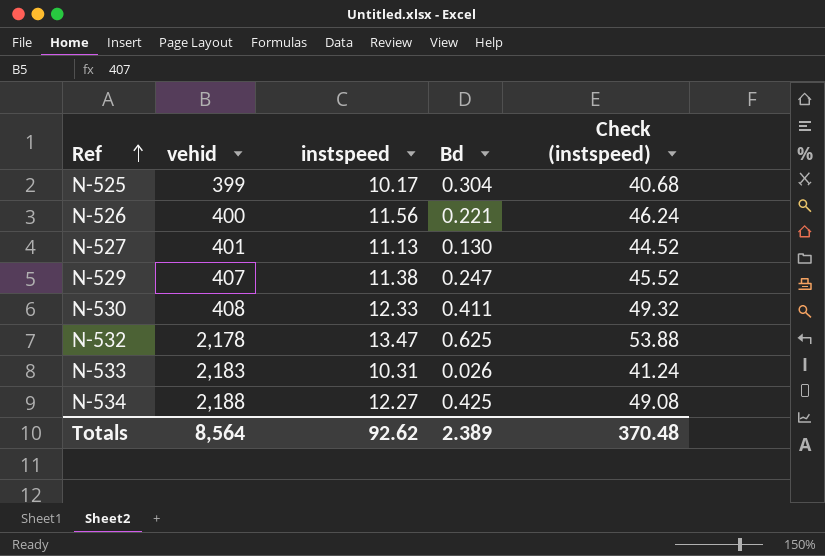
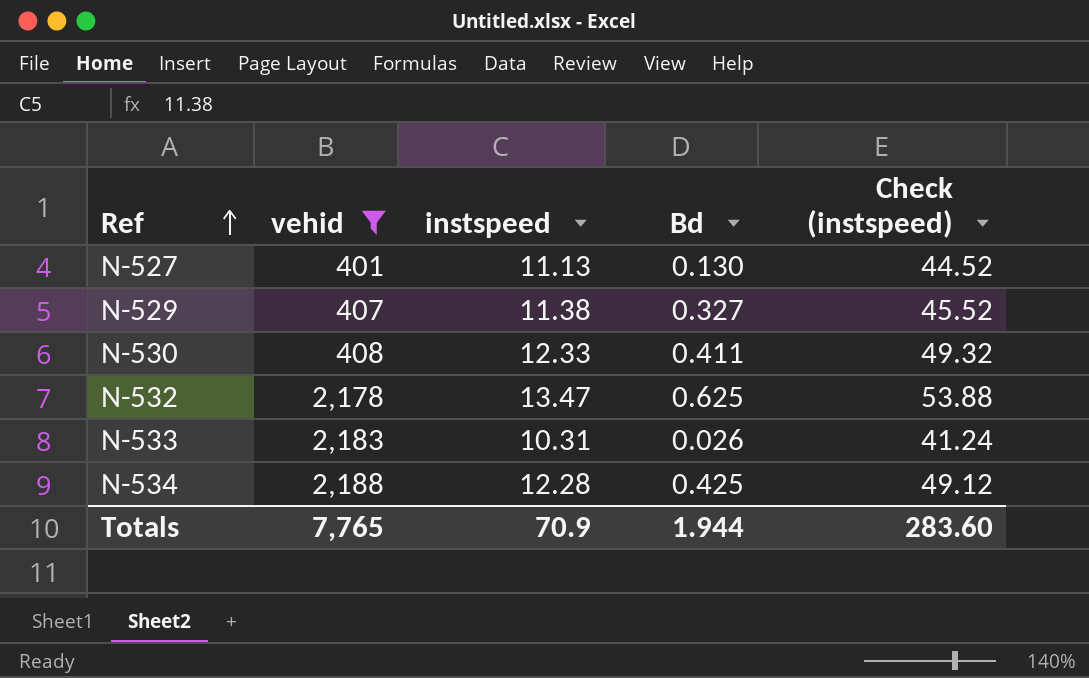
filter: none -> vehid >= 401
N-529 | Bd: 0.247 -> 0.327
N-534 | instspeed: 12.27 -> 12.28
N-534 | Check (instspeed): 49.08 -> 49.12
Totals | vehid: 8,564 -> 7,765
Totals | instspeed: 92.62 -> 70.9
Totals | Bd: 2.389 -> 1.944
Totals | Check (instspeed): 370.48 -> 283.60

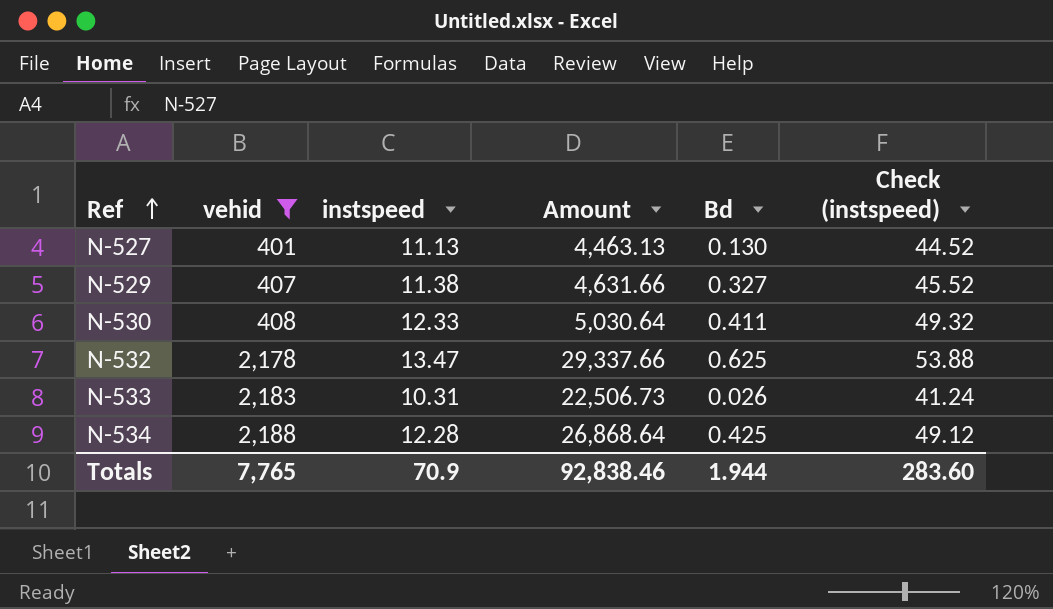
column Amount | formula: none -> [vehid] * [instspeed]

